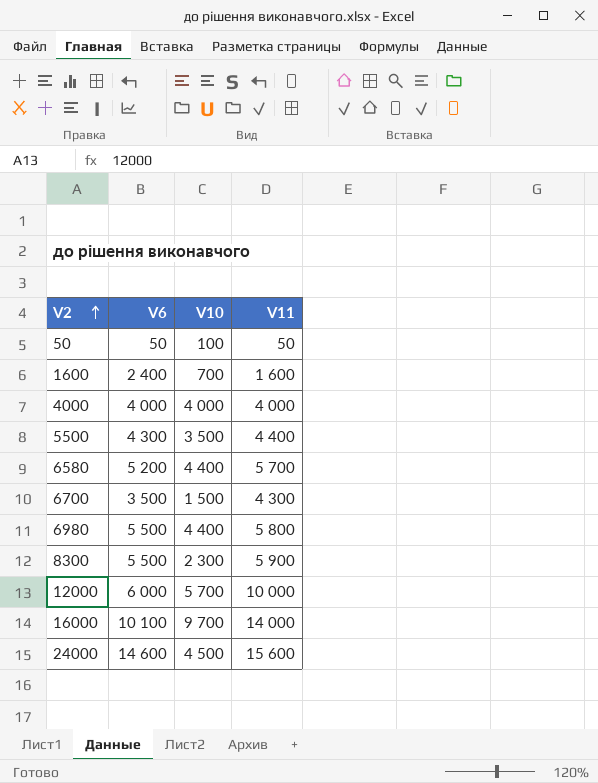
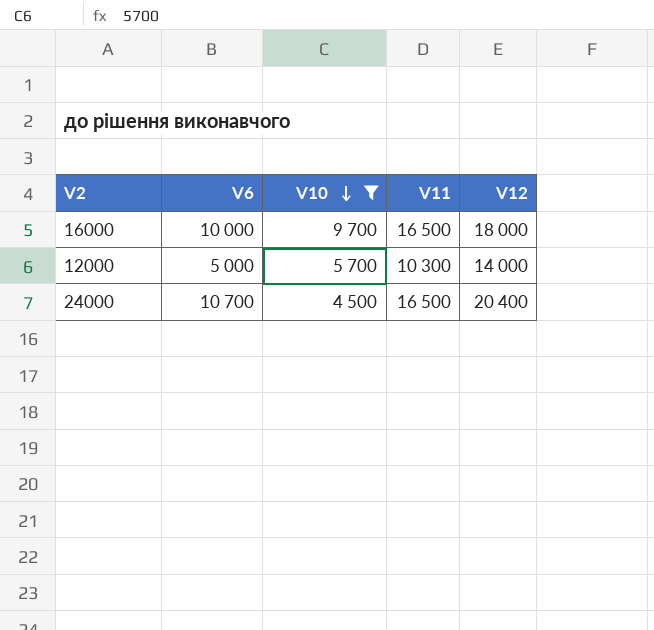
filter: none -> V10 >= 4 500
row order: V2 ascending -> V10 descending
column V12 | position: none -> 5
16000 | V6: 10 100 -> 10 000
16000 | V11: 14 000 -> 16 500
12000 | V6: 6 000 -> 5 000
12000 | V11: 10 000 -> 10 300
24000 | V6: 14 600 -> 10 700
24000 | V11: 15 600 -> 16 500

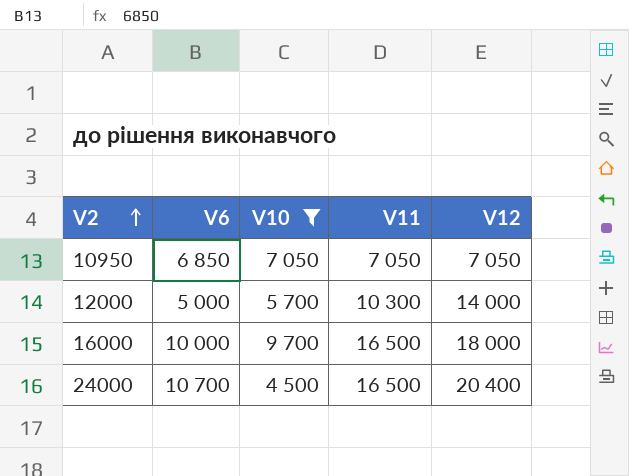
row order: V10 descending -> V2 ascending
row 10950: none -> 6 850 | 7 050 | 7 050 | 7 050

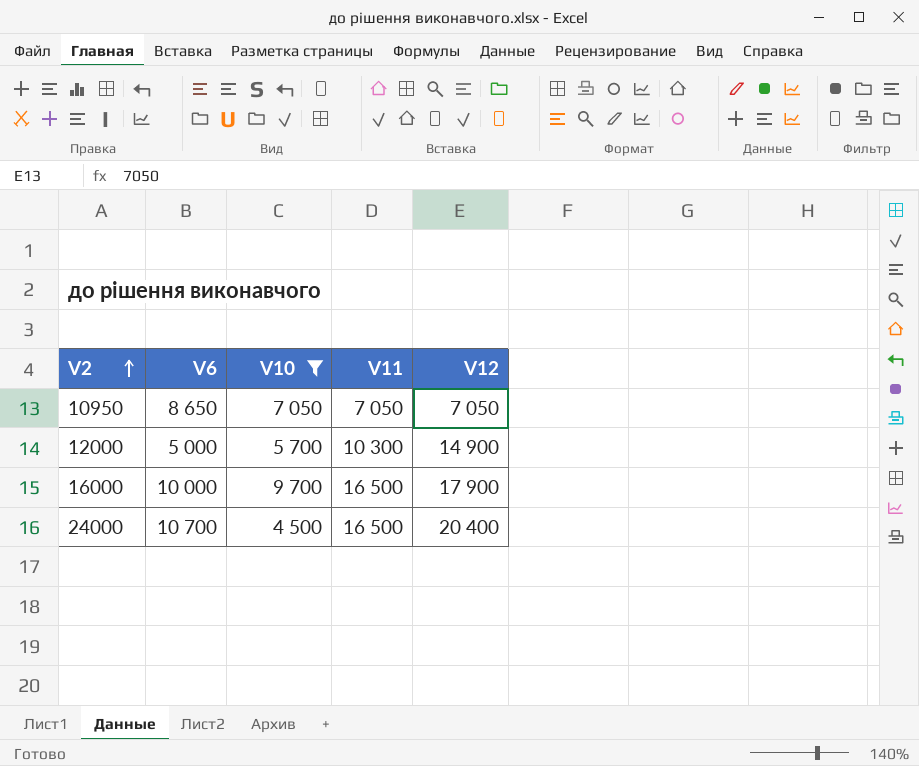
10950 | V6: 6 850 -> 8 650
12000 | V12: 14 000 -> 14 900
16000 | V12: 18 000 -> 17 900

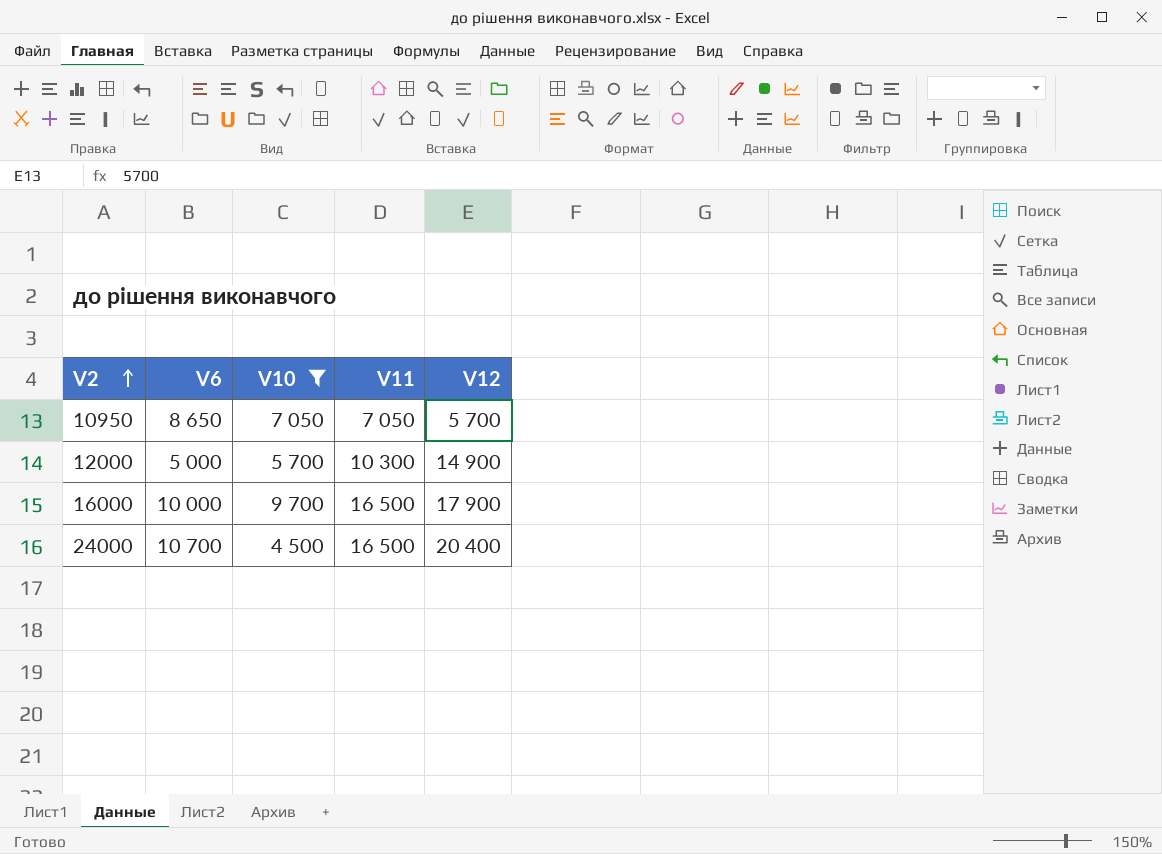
10950 | V12: 7 050 -> 5 700

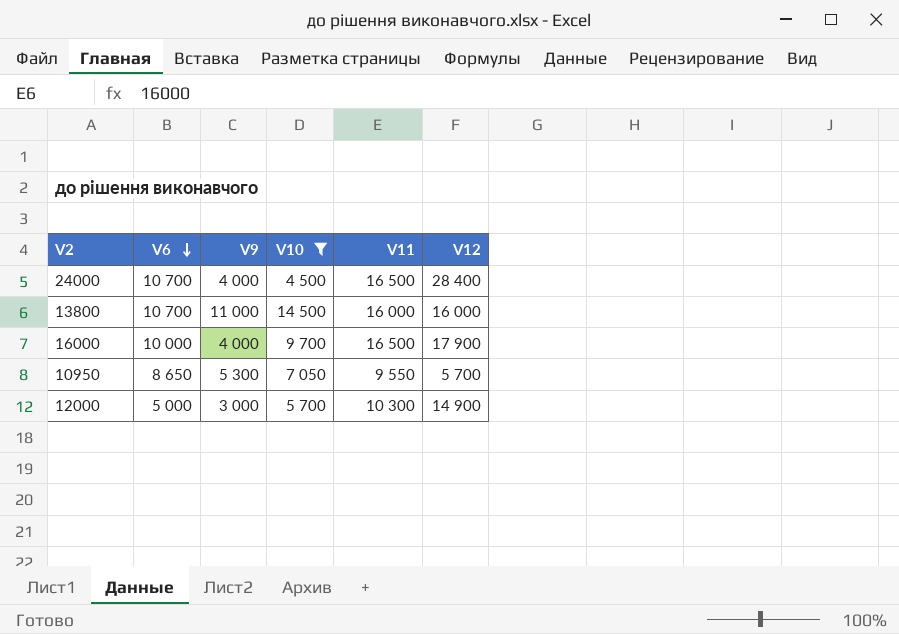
row order: V2 ascending -> V6 descending
column V9 | position: none -> 3
24000 | V12: 20 400 -> 28 400
row 13800: none -> 10 700 | 11 000 | 14 500 | 16 000 | 16 000
10950 | V11: 7 050 -> 9 550

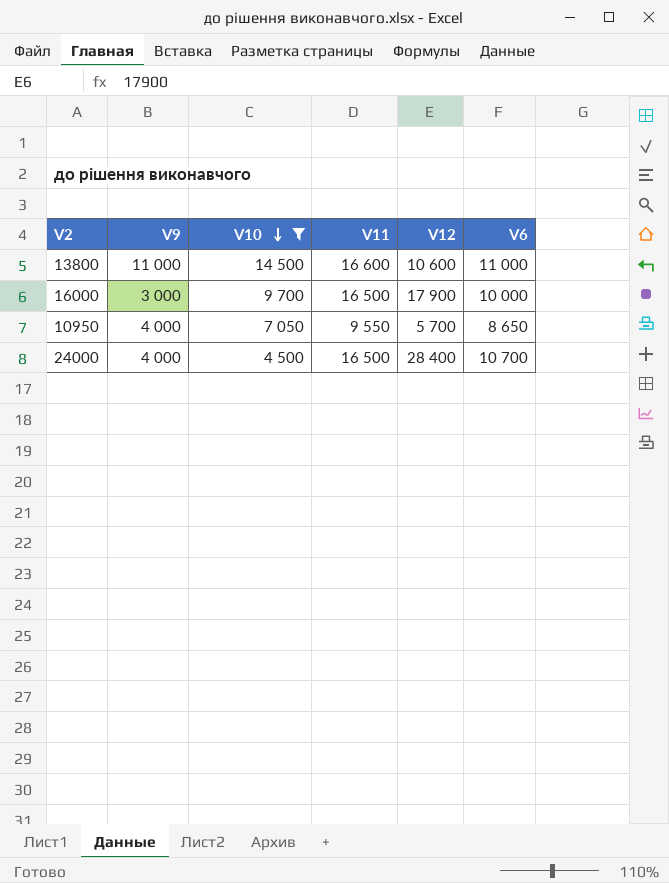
row order: V6 descending -> V10 descending
column V6 | position: 2 -> 6
row 12000: 5 000 | 3 000 | 5 700 | 10 300 | 14 900 -> none
13800 | V11: 16 000 -> 16 600
13800 | V12: 16 000 -> 10 600
13800 | V6: 10 700 -> 11 000
16000 | V9: 4 000 -> 3 000
10950 | V9: 5 300 -> 4 000

